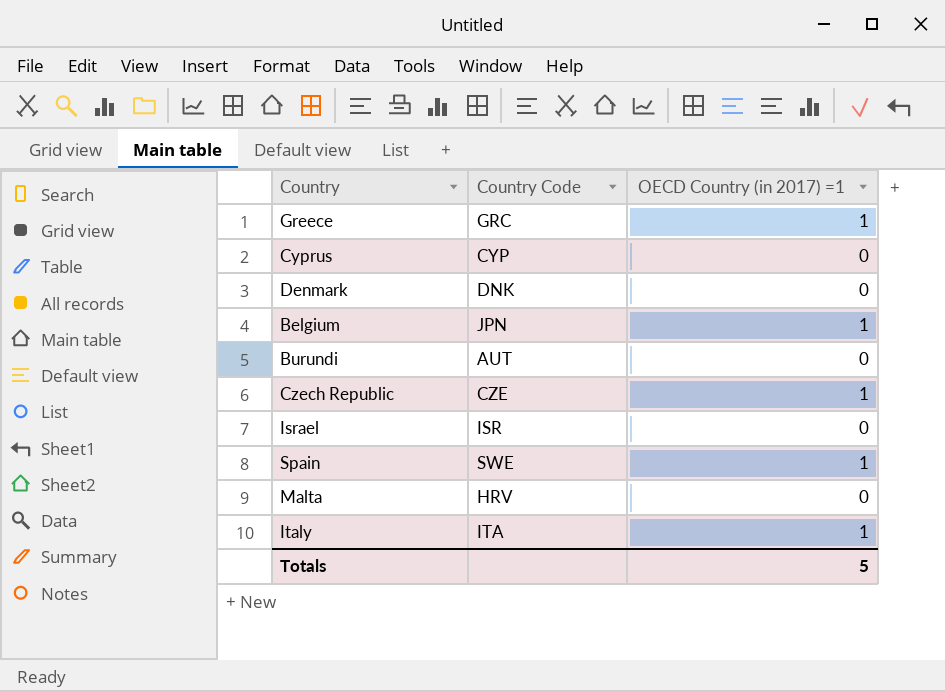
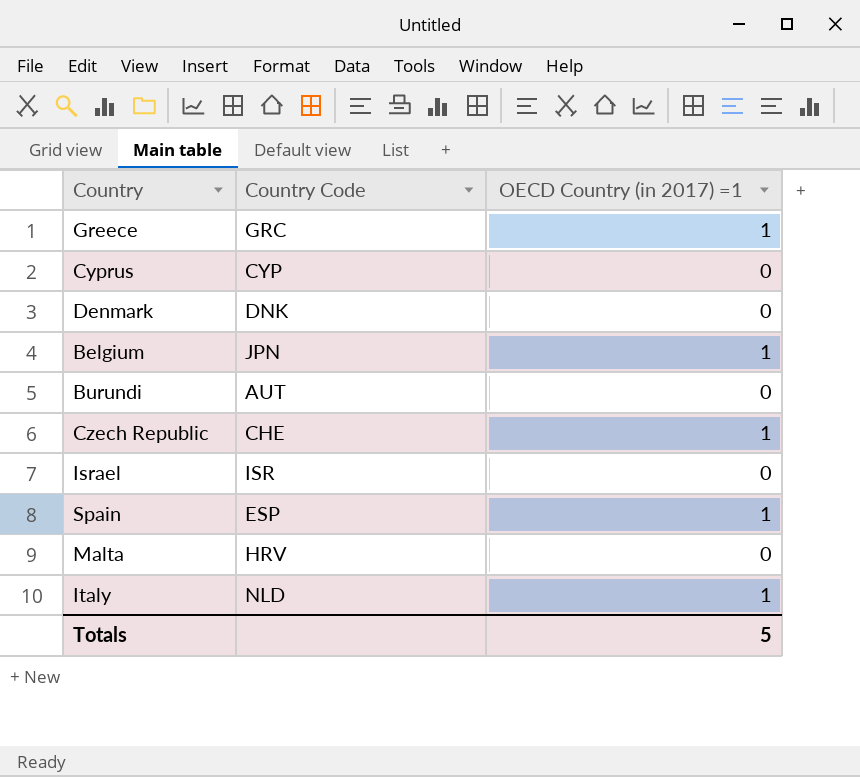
Czech Republic | Country Code: CZE -> CHE
Spain | Country Code: SWE -> ESP
Italy | Country Code: ITA -> NLD

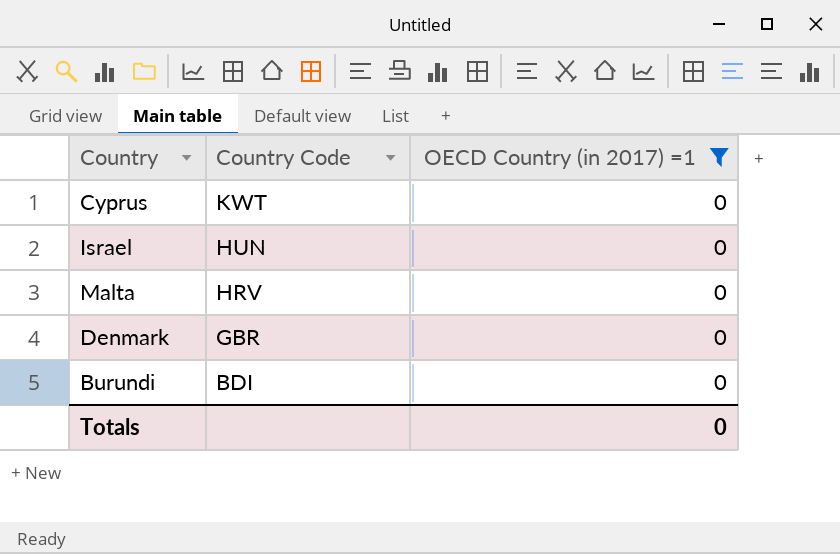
filter: none -> OECD Country (in 2017) =1 = 0
row order: none -> Country Code descending
Cyprus | Country Code: CYP -> KWT
Israel | Country Code: ISR -> HUN
Denmark | Country Code: DNK -> GBR
Burundi | Country Code: AUT -> BDI
Totals | OECD Country (in 2017) =1: 5 -> 0

